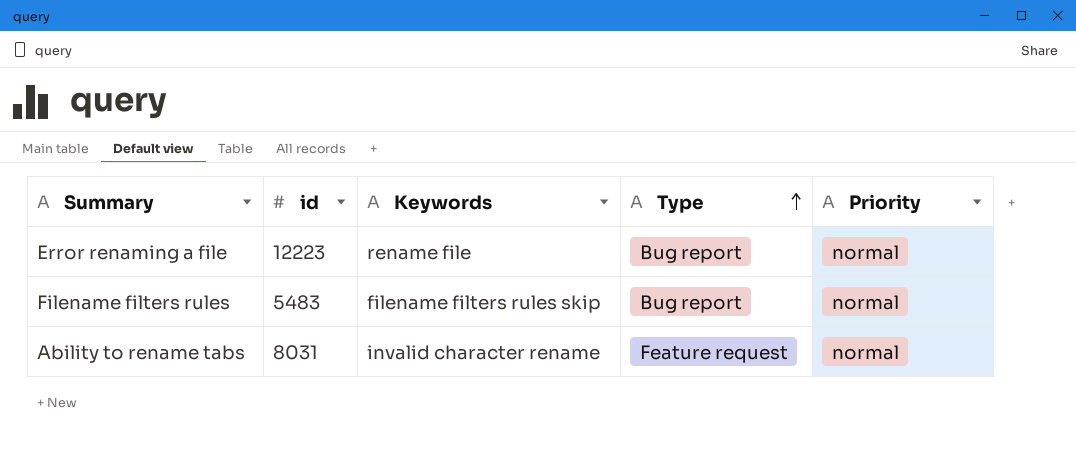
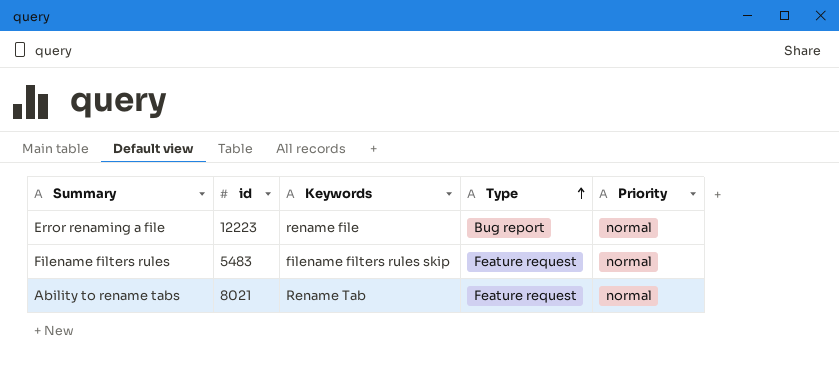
Filename filters rules | Type: Bug report -> Feature request
Ability to rename tabs | id: 8031 -> 8021
Ability to rename tabs | Keywords: invalid character rename -> Rename Tab

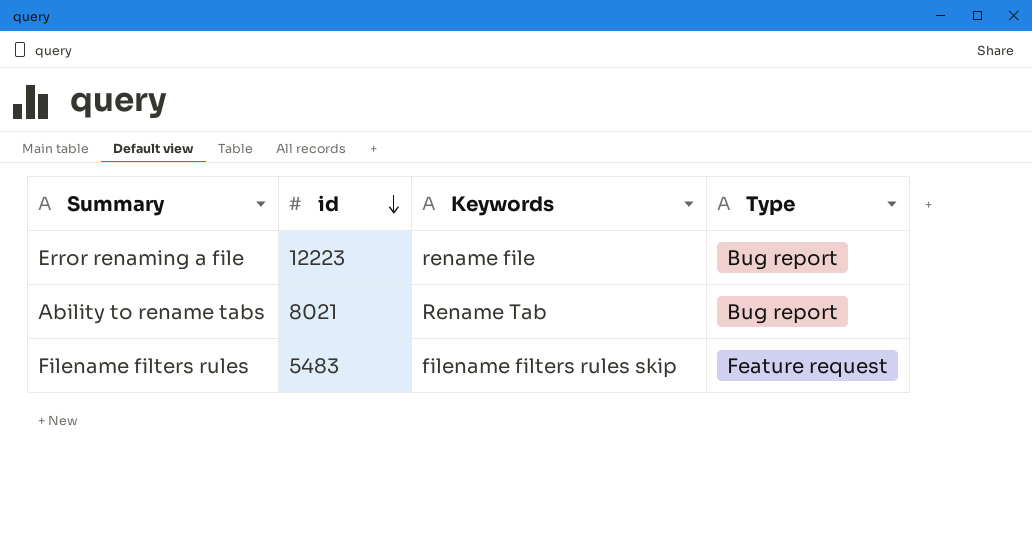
row order: Type ascending -> id descending
column Priority | position: 5 -> none
Ability to rename tabs | Type: Feature request -> Bug report

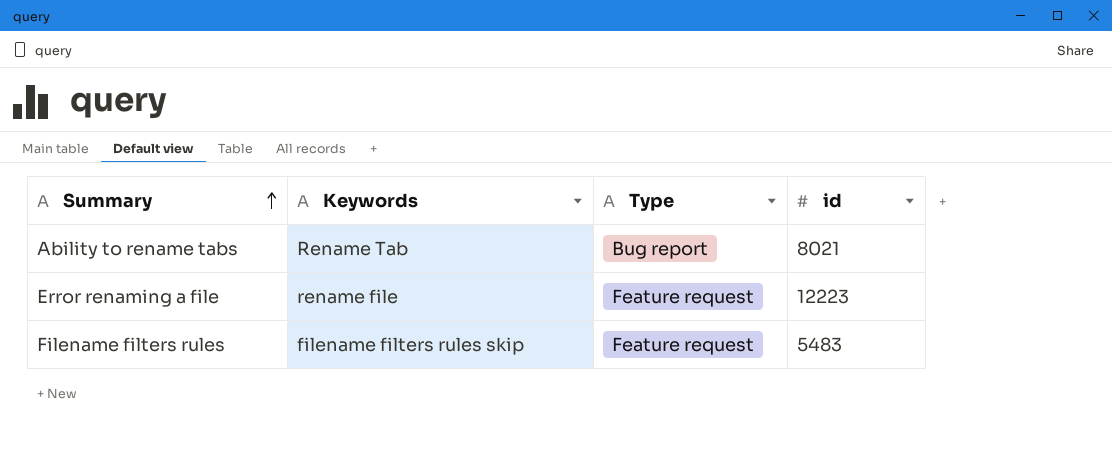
row order: id descending -> Summary ascending
column id | position: 2 -> 4
Error renaming a file | Type: Bug report -> Feature request

